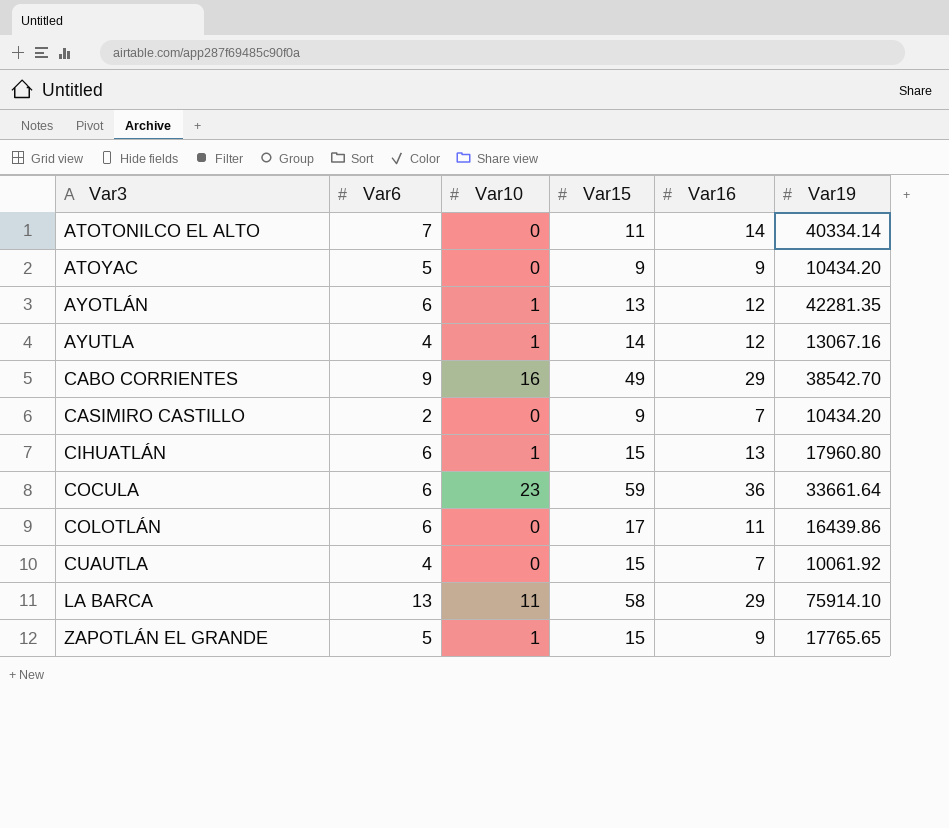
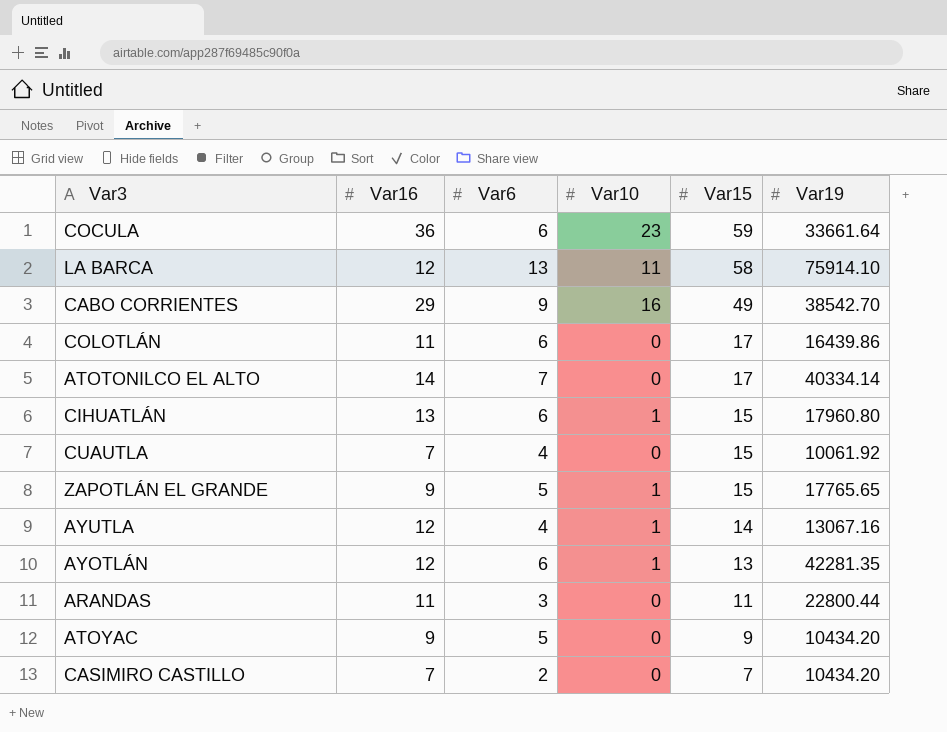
row order: Var3 ascending -> Var15 descending
column Var16 | position: 5 -> 2
LA BARCA | Var16: 29 -> 12
ATOTONILCO EL ALTO | Var15: 11 -> 17
row ARANDAS: none -> 11 | 3 | 0 | 11 | 22800.44
CASIMIRO CASTILLO | Var15: 9 -> 7

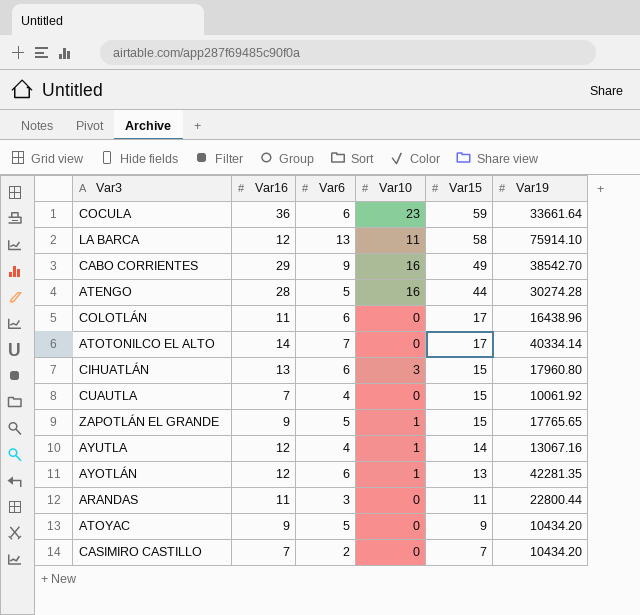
row ATENGO: none -> 28 | 5 | 16 | 44 | 30274.28
COLOTLÁN | Var19: 16439.86 -> 16438.96
CIHUATLÁN | Var10: 1 -> 3

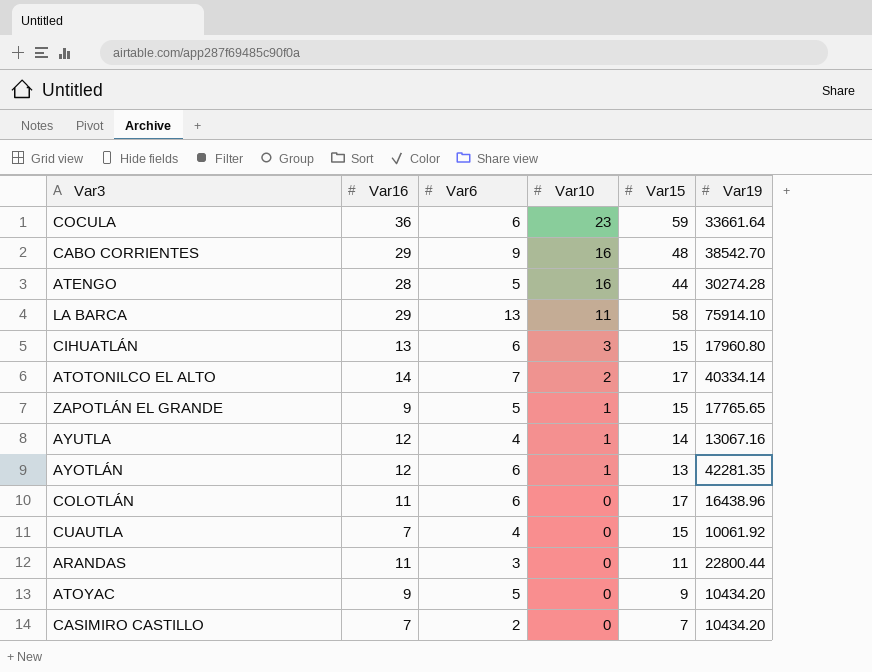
row order: Var15 descending -> Var10 descending
CABO CORRIENTES | Var15: 49 -> 48
LA BARCA | Var16: 12 -> 29
ATOTONILCO EL ALTO | Var10: 0 -> 2

